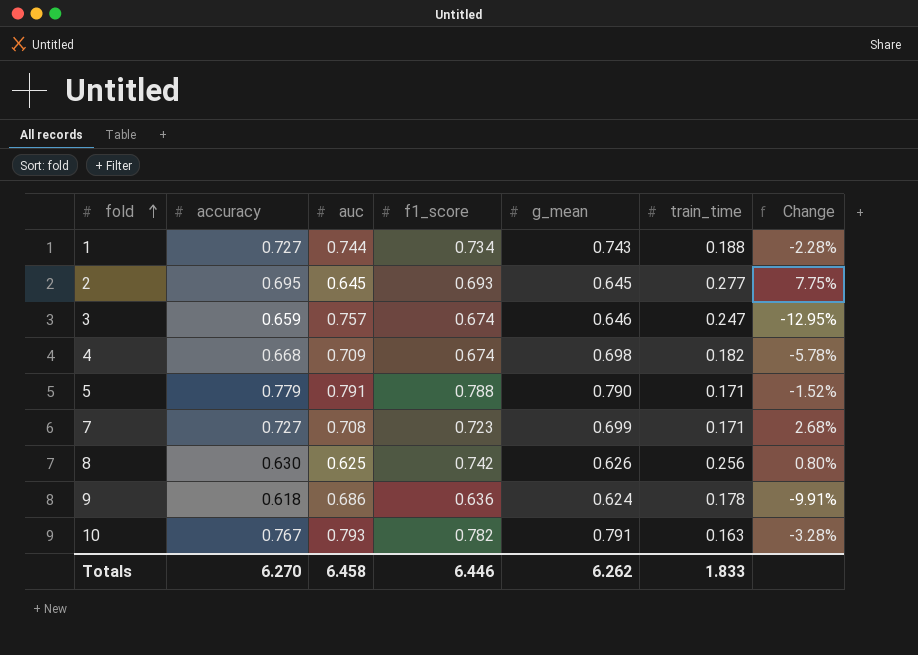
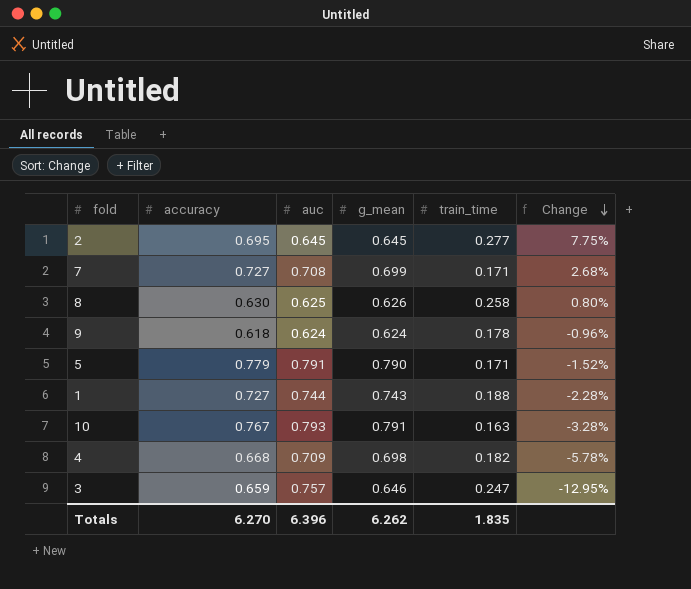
row order: fold ascending -> Change descending
column f1_score | position: 4 -> none
8 | train_time: 0.256 -> 0.258
9 | auc: 0.686 -> 0.624
9 | Change: -9.91% -> -0.96%
Totals | auc: 6.458 -> 6.396
Totals | train_time: 1.833 -> 1.835

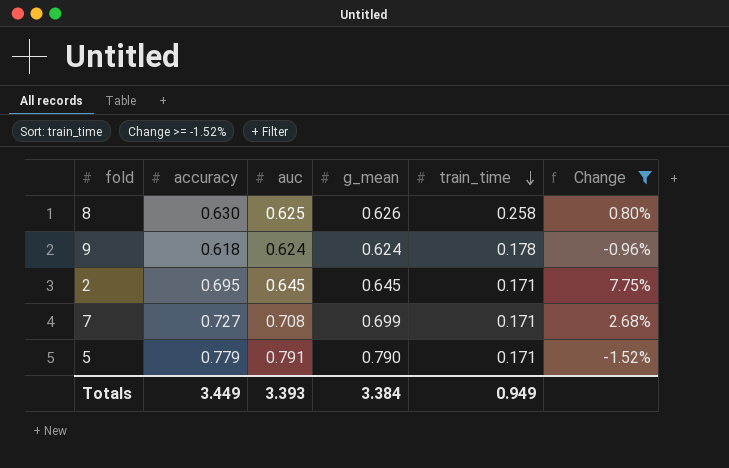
filter: none -> Change >= -1.52%
row order: Change descending -> train_time descending
2 | train_time: 0.277 -> 0.171
Totals | accuracy: 6.270 -> 3.449
Totals | auc: 6.396 -> 3.393
Totals | g_mean: 6.262 -> 3.384
Totals | train_time: 1.835 -> 0.949

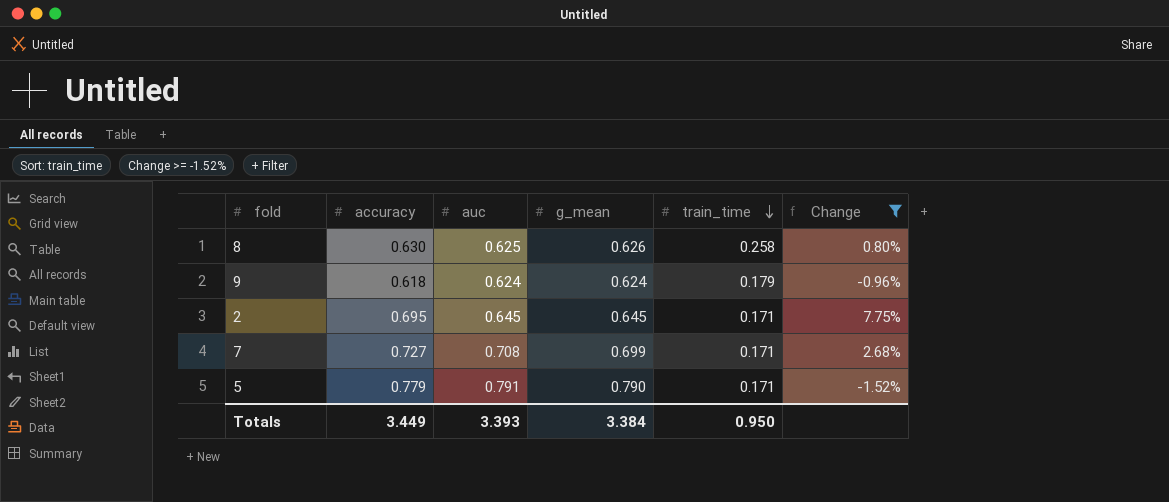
9 | train_time: 0.178 -> 0.179
Totals | train_time: 0.949 -> 0.950

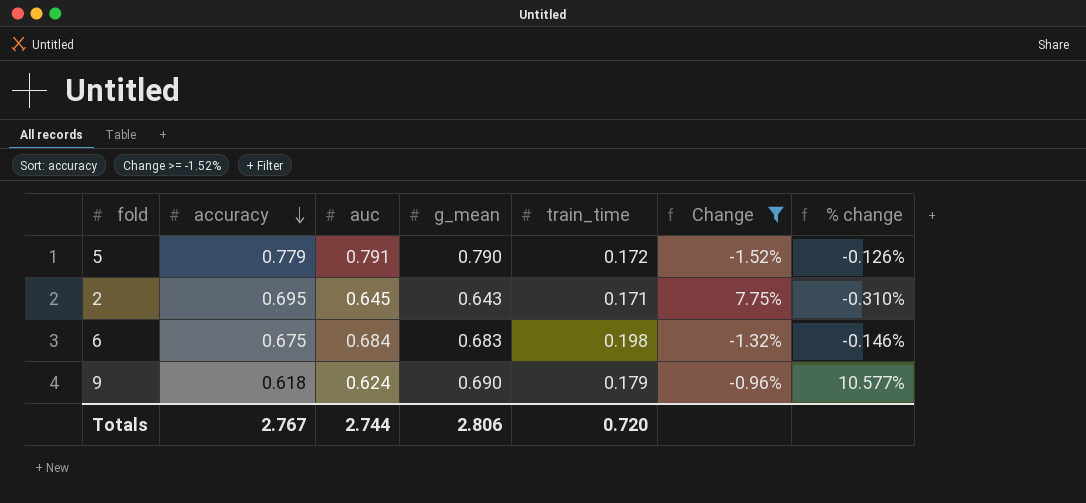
row order: train_time descending -> accuracy descending
column % change | formula: none -> ([g_mean] - [auc]) / [auc]
row 8: 0.630 | 0.625 | 0.626 | 0.258 | 0.80% -> none
row 7: 0.727 | 0.708 | 0.699 | 0.171 | 2.68% -> none
5 | train_time: 0.171 -> 0.172
2 | g_mean: 0.645 -> 0.643
row 6: none -> 0.675 | 0.684 | 0.683 | 0.198 | -1.32% | -0.146%
9 | g_mean: 0.624 -> 0.690
Totals | accuracy: 3.449 -> 2.767
Totals | auc: 3.393 -> 2.744
Totals | g_mean: 3.384 -> 2.806
Totals | train_time: 0.950 -> 0.720

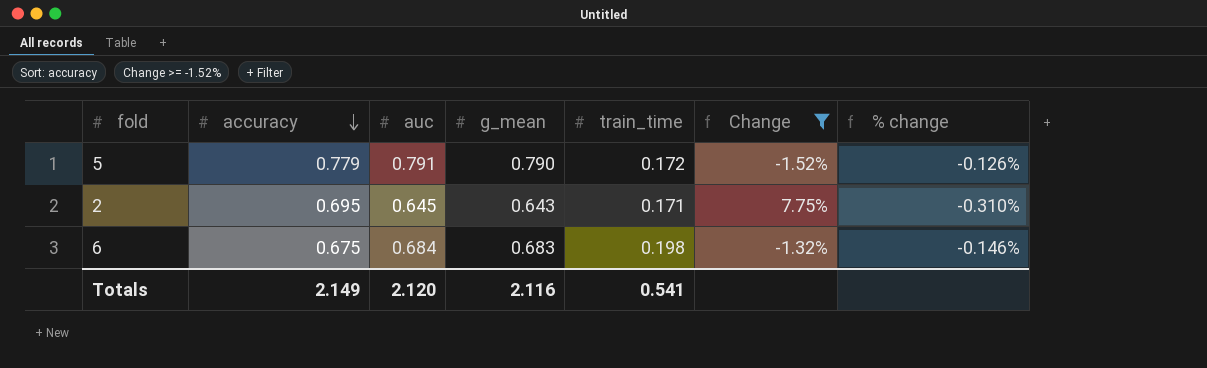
row 9: 0.618 | 0.624 | 0.690 | 0.179 | -0.96% | 10.577% -> none
Totals | accuracy: 2.767 -> 2.149
Totals | auc: 2.744 -> 2.120
Totals | g_mean: 2.806 -> 2.116
Totals | train_time: 0.720 -> 0.541

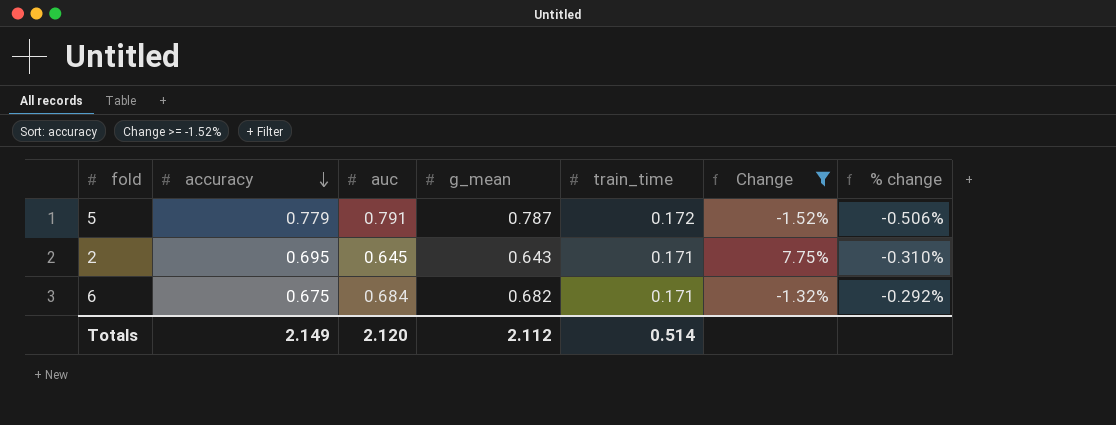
5 | g_mean: 0.790 -> 0.787
5 | % change: -0.126% -> -0.506%
6 | g_mean: 0.683 -> 0.682
6 | train_time: 0.198 -> 0.171
6 | % change: -0.146% -> -0.292%
Totals | g_mean: 2.116 -> 2.112
Totals | train_time: 0.541 -> 0.514

